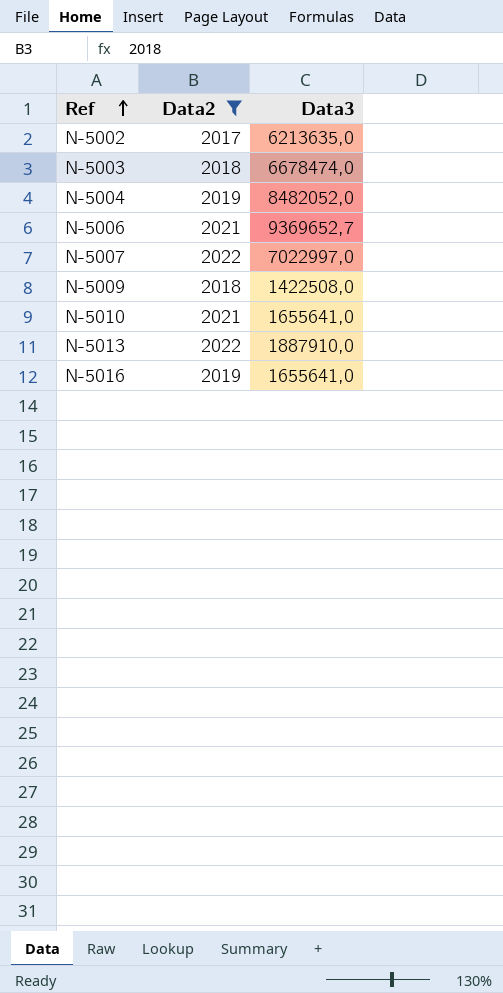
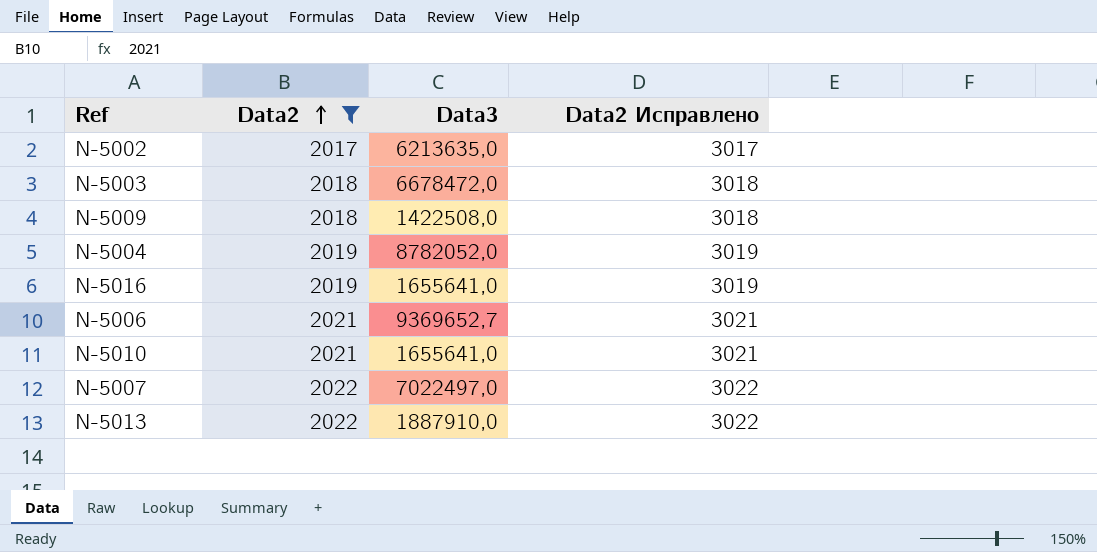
row order: Ref ascending -> Data2 ascending
column Data2 Исправлено | formula: none -> [Data2] + 1000
N-5003 | Data3: 6678474,0 -> 6678472,0
N-5004 | Data3: 8482052,0 -> 8782052,0
N-5007 | Data3: 7022997,0 -> 7022497,0

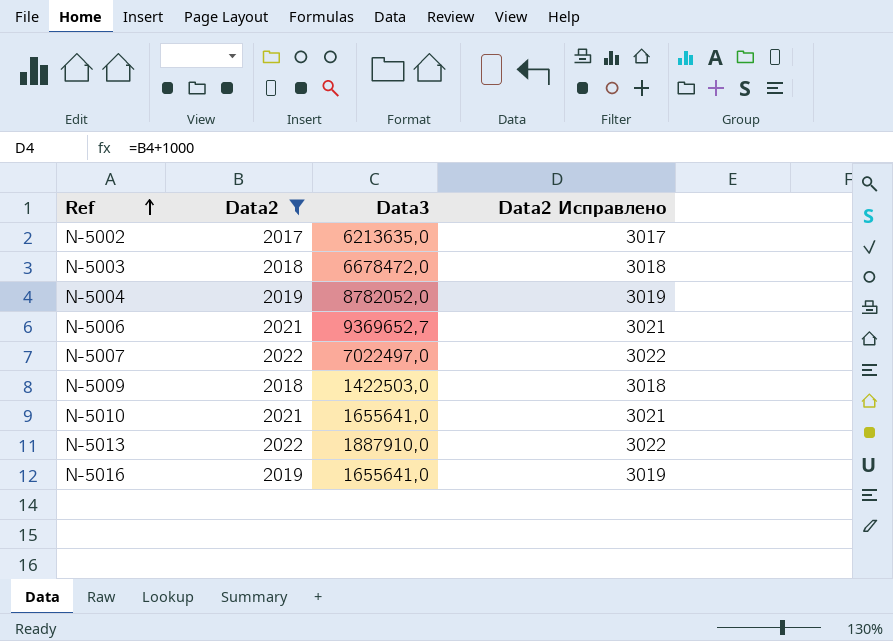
row order: Data2 ascending -> Ref ascending
N-5009 | Data3: 1422508,0 -> 1422503,0

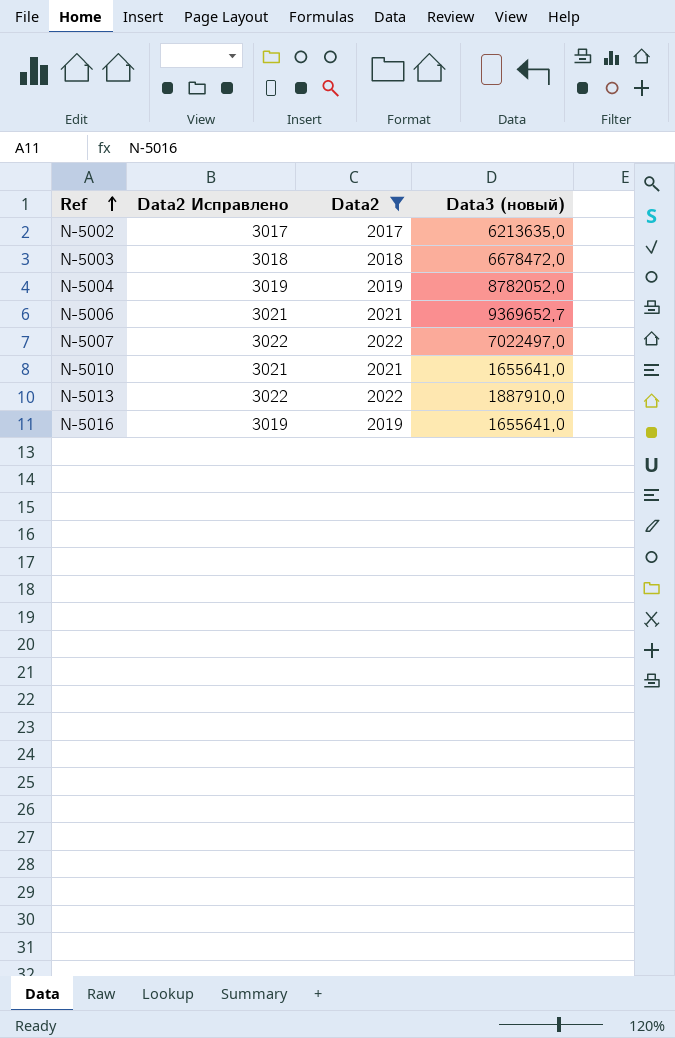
column Data2 Исправлено | position: 4 -> 2
column name: Data3 -> Data3 (новый)
row N-5009: 2018 | 1422503,0 | 3018 -> none

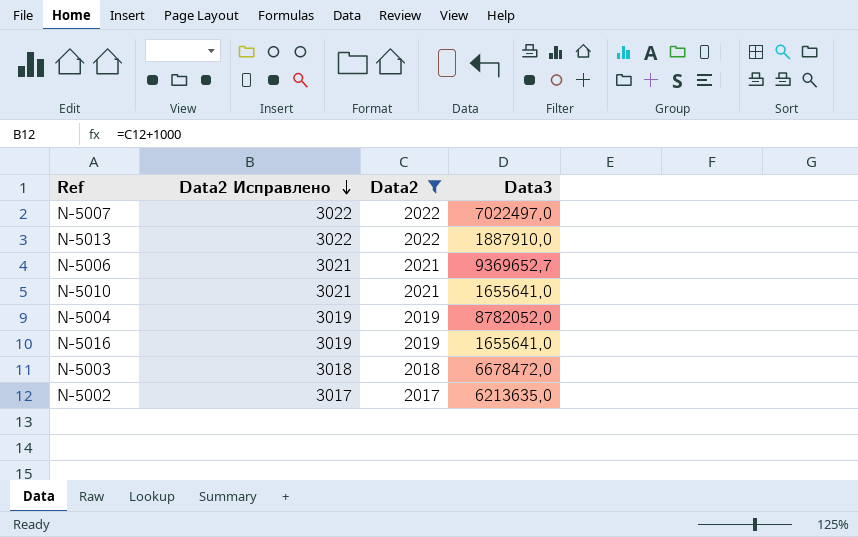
row order: Ref ascending -> Data2 Исправлено descending
column name: Data3 (новый) -> Data3

